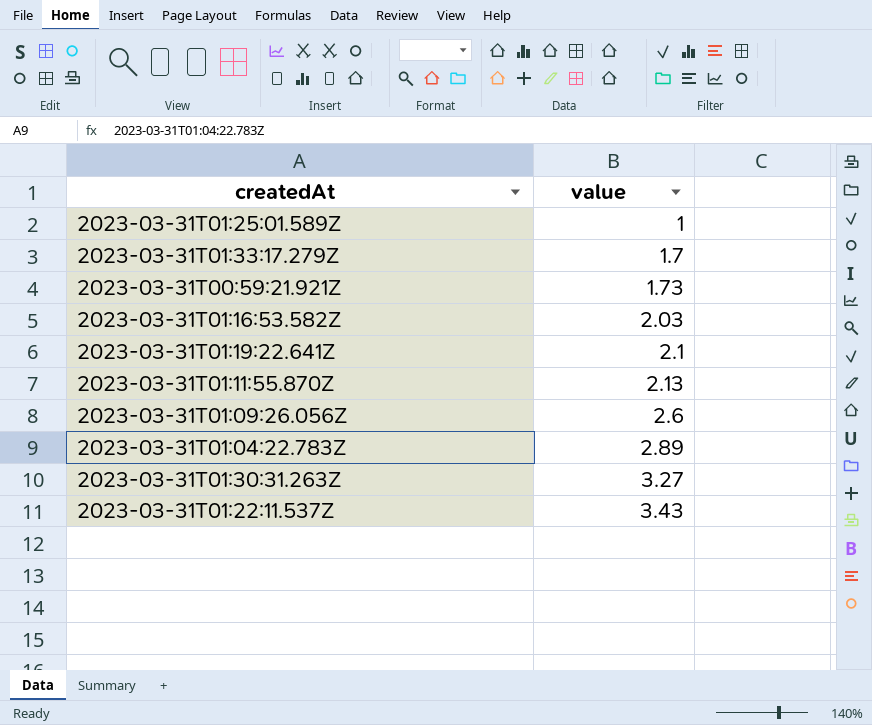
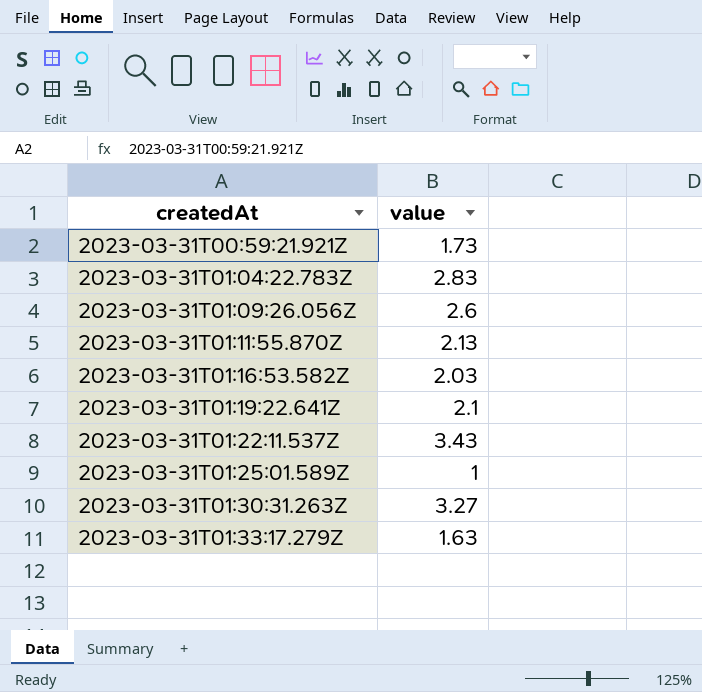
row order: value ascending -> createdAt ascending
2023-03-31T01:04:22.783Z | value: 2.89 -> 2.83
2023-03-31T01:33:17.279Z | value: 1.7 -> 1.63

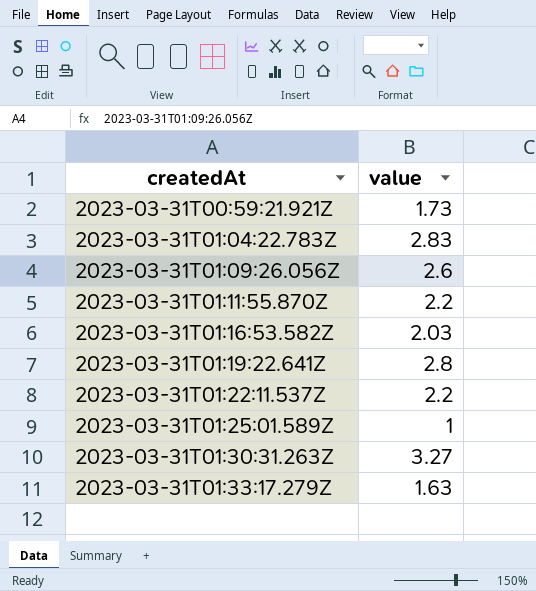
2023-03-31T01:11:55.870Z | value: 2.13 -> 2.2
2023-03-31T01:19:22.641Z | value: 2.1 -> 2.8
2023-03-31T01:22:11.537Z | value: 3.43 -> 2.2

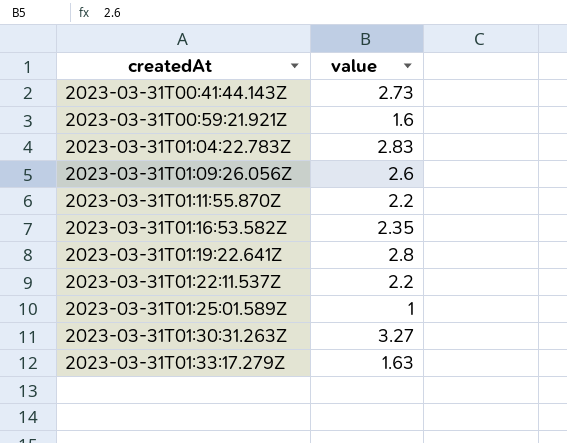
row 2023-03-31T00:41:44.143Z: none -> 2.73
2023-03-31T00:59:21.921Z | value: 1.73 -> 1.6
2023-03-31T01:16:53.582Z | value: 2.03 -> 2.35

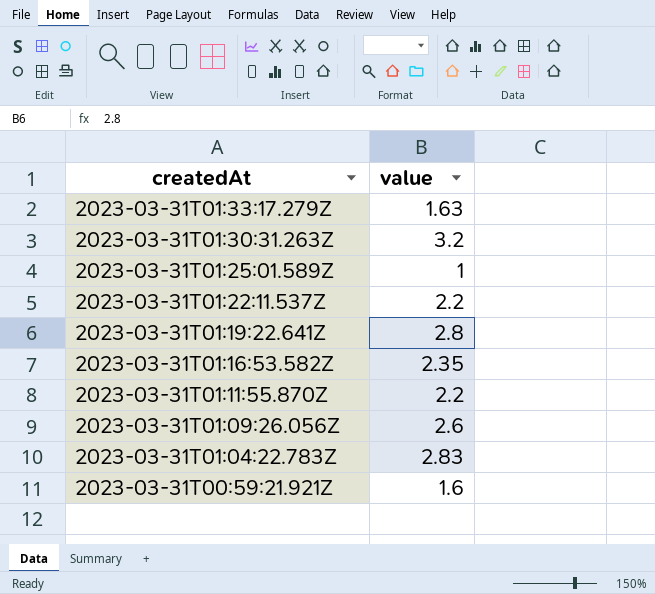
row order: createdAt ascending -> createdAt descending
row 2023-03-31T00:41:44.143Z: 2.73 -> none
2023-03-31T01:30:31.263Z | value: 3.27 -> 3.2

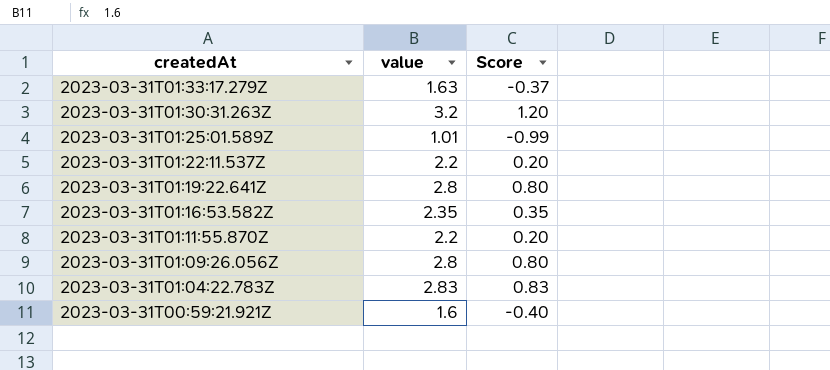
column Score | formula: none -> [value] - 2
2023-03-31T01:25:01.589Z | value: 1 -> 1.01
2023-03-31T01:09:26.056Z | value: 2.6 -> 2.8

